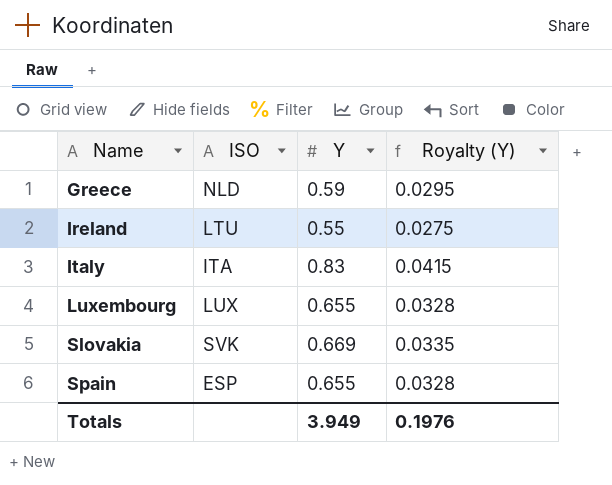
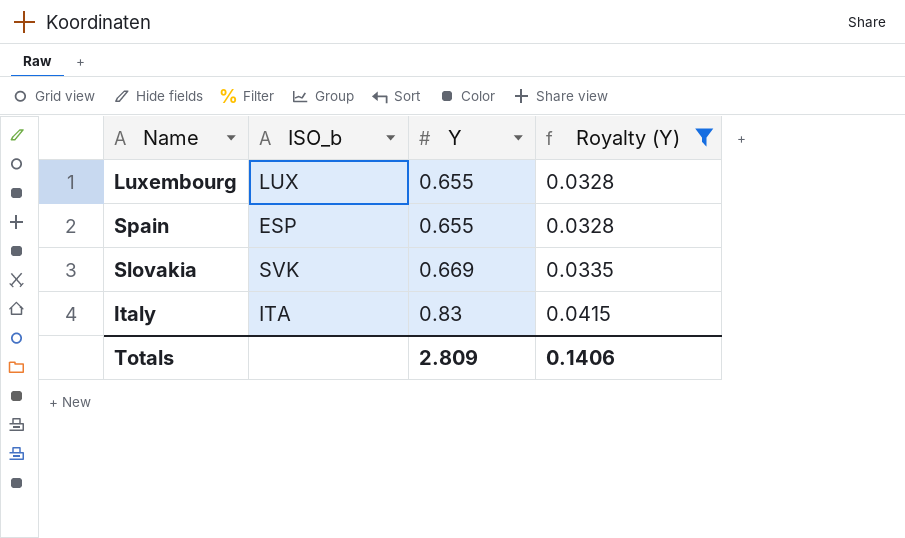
filter: none -> Royalty (Y) >= 0.0328
row order: Name ascending -> Y ascending
column name: ISO -> ISO_b
Totals | Y: 3.949 -> 2.809
Totals | Royalty (Y): 0.1976 -> 0.1406

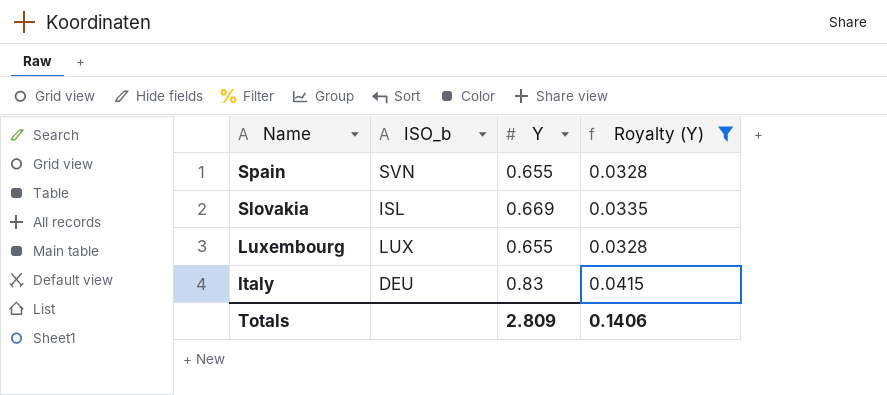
row order: Y ascending -> Name descending
Spain | ISO_b: ESP -> SVN
Slovakia | ISO_b: SVK -> ISL
Italy | ISO_b: ITA -> DEU

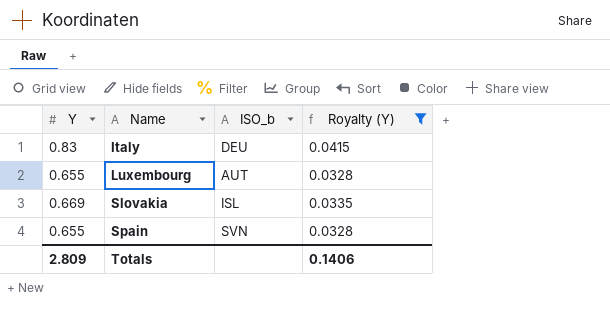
row order: Name descending -> Name ascending
column Y | position: 3 -> 1
Luxembourg | ISO_b: LUX -> AUT

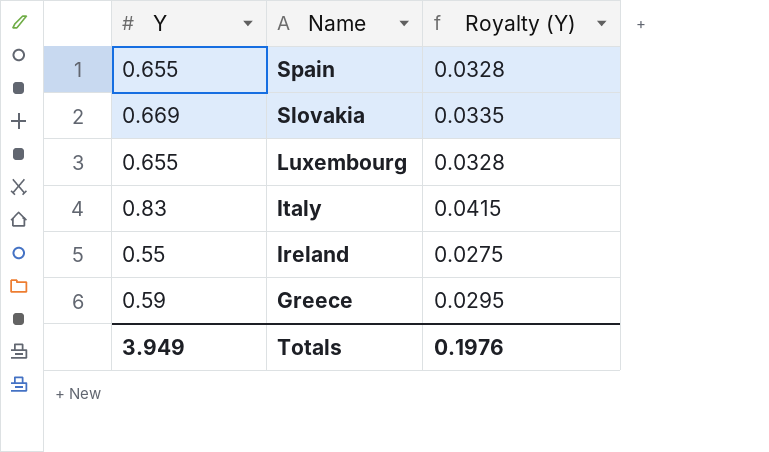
filter: Royalty (Y) >= 0.0328 -> none
row order: Name ascending -> Name descending
column ISO_b | position: 3 -> none
Totals | Y: 2.809 -> 3.949
Totals | Royalty (Y): 0.1406 -> 0.1976

